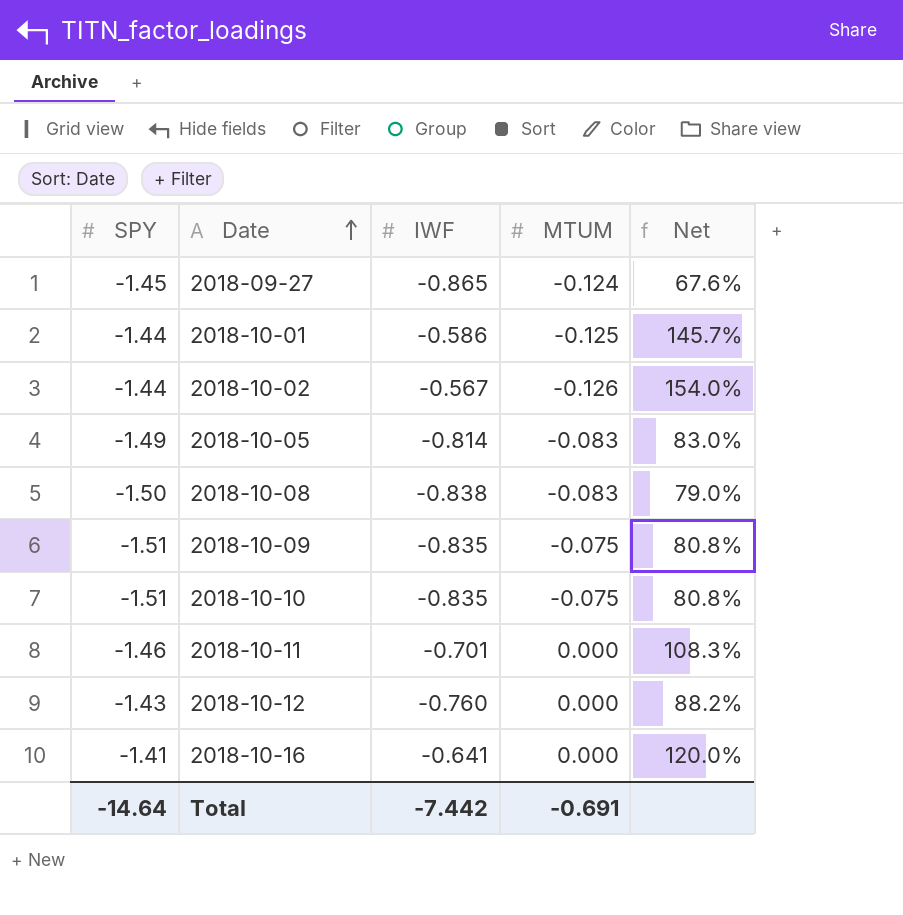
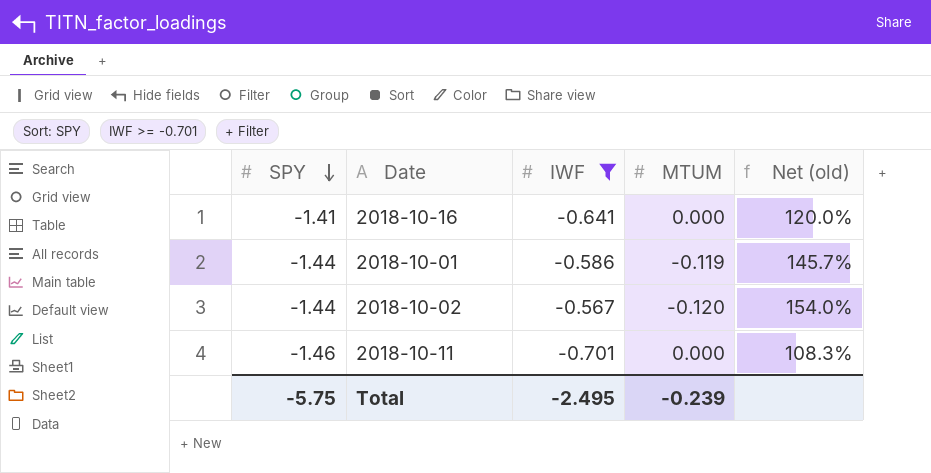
filter: none -> IWF >= -0.701
row order: Date ascending -> SPY descending
column name: Net -> Net (old)
2018-10-01 | MTUM: -0.125 -> -0.119
2018-10-02 | MTUM: -0.126 -> -0.120
Total | SPY: -14.64 -> -5.75
Total | IWF: -7.442 -> -2.495
Total | MTUM: -0.691 -> -0.239

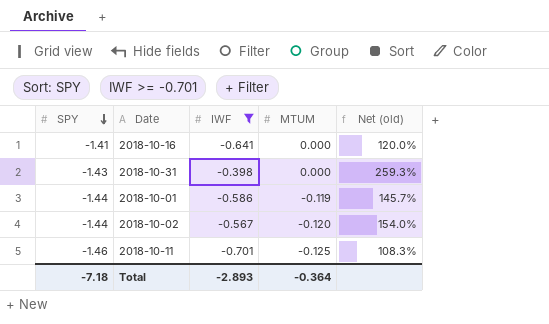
row 2018-10-31: none -> -1.43 | -0.398 | 0.000 | 259.3%
2018-10-11 | MTUM: 0.000 -> -0.125
Total | SPY: -5.75 -> -7.18
Total | IWF: -2.495 -> -2.893
Total | MTUM: -0.239 -> -0.364

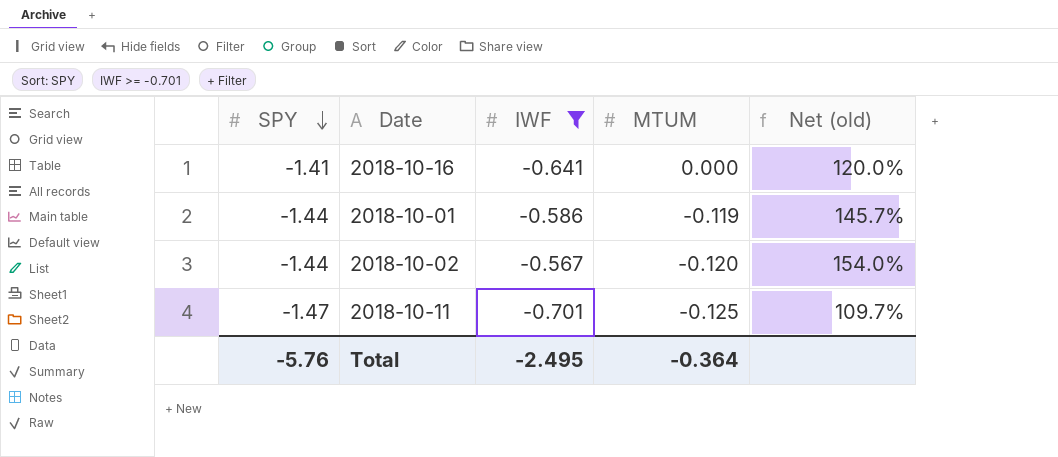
row 2018-10-31: -1.43 | -0.398 | 0.000 | 259.3% -> none
2018-10-11 | SPY: -1.46 -> -1.47
2018-10-11 | Net (old): 108.3% -> 109.7%
Total | SPY: -7.18 -> -5.76
Total | IWF: -2.893 -> -2.495

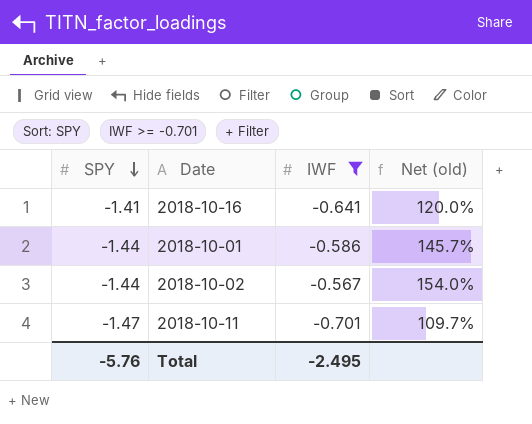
column MTUM | position: 4 -> none

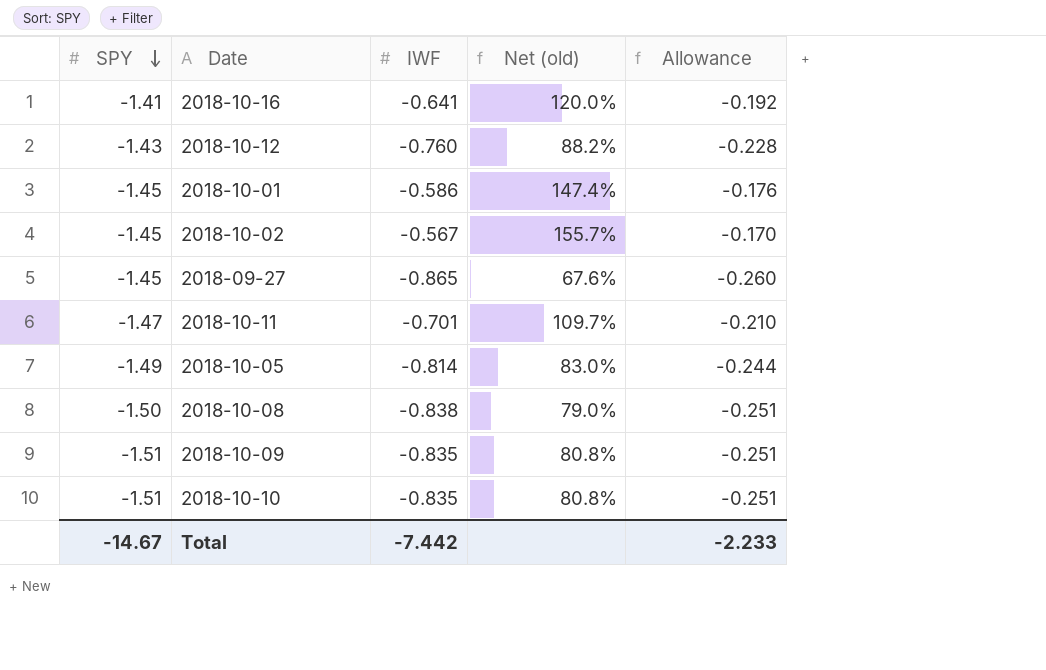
filter: IWF >= -0.701 -> none
column Allowance | formula: none -> [IWF] * 0.3
2018-10-01 | SPY: -1.44 -> -1.45
2018-10-01 | Net (old): 145.7% -> 147.4%
2018-10-02 | SPY: -1.44 -> -1.45
2018-10-02 | Net (old): 154.0% -> 155.7%
Total | SPY: -5.76 -> -14.67
Total | IWF: -2.495 -> -7.442

